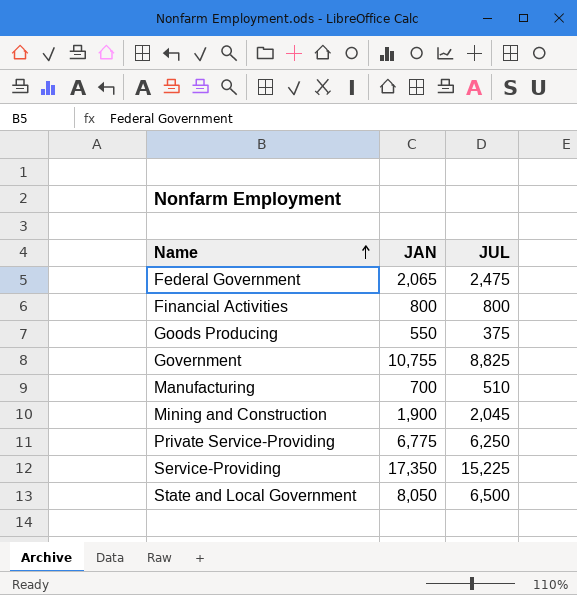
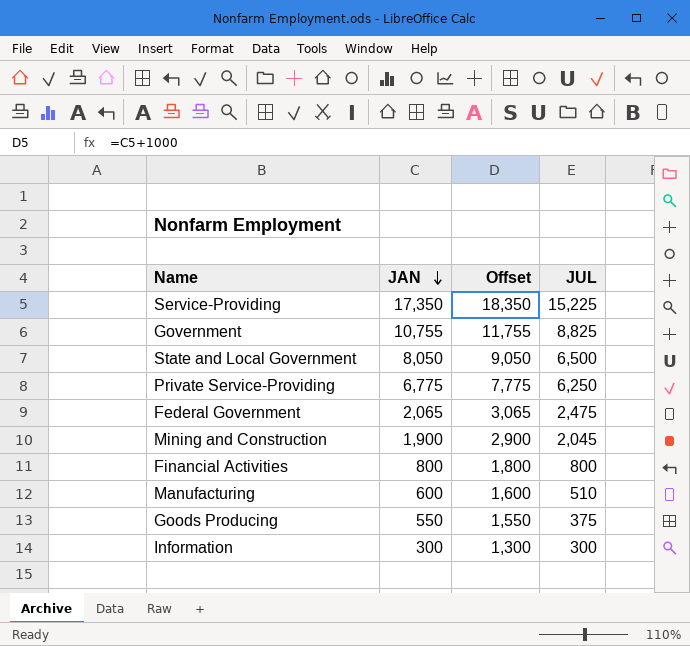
row order: Name ascending -> JAN descending
column Offset | formula: none -> [JAN] + 1000
Manufacturing | JAN: 700 -> 600
row Information: none -> 300 | 1,300 | 300

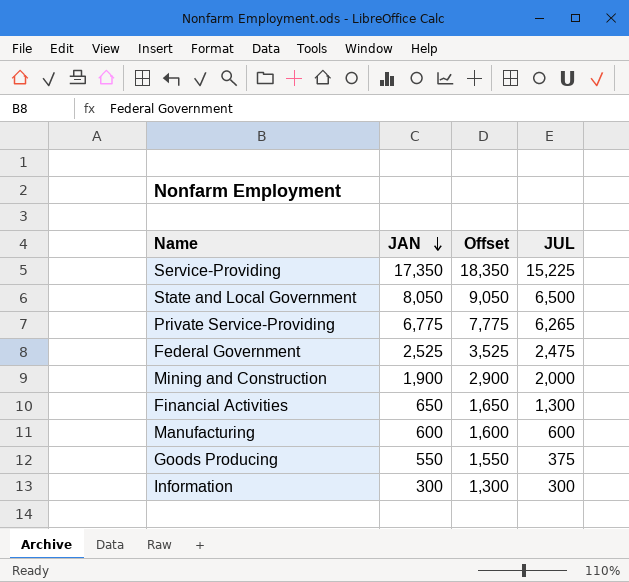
row Government: 10,755 | 11,755 | 8,825 -> none
Private Service-Providing | JUL: 6,250 -> 6,265
Federal Government | JAN: 2,065 -> 2,525
Federal Government | Offset: 3,065 -> 3,525
Mining and Construction | JUL: 2,045 -> 2,000
Financial Activities | JAN: 800 -> 650
Financial Activities | Offset: 1,800 -> 1,650
Financial Activities | JUL: 800 -> 1,300
Manufacturing | JUL: 510 -> 600

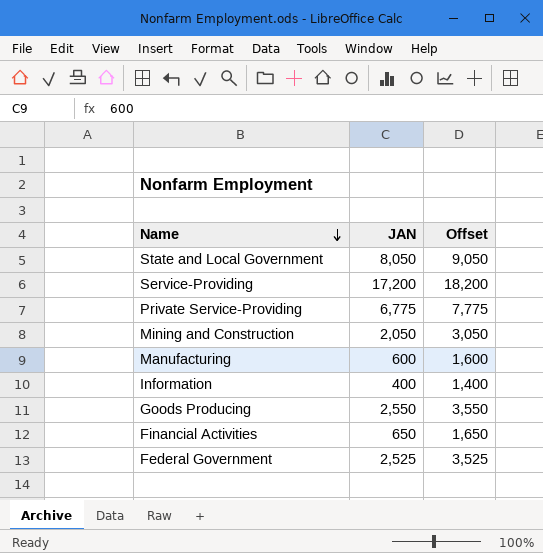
row order: JAN descending -> Name descending
column JUL | position: 4 -> none
Service-Providing | JAN: 17,350 -> 17,200
Service-Providing | Offset: 18,350 -> 18,200
Mining and Construction | JAN: 1,900 -> 2,050
Mining and Construction | Offset: 2,900 -> 3,050
Information | JAN: 300 -> 400
Information | Offset: 1,300 -> 1,400
Goods Producing | JAN: 550 -> 2,550
Goods Producing | Offset: 1,550 -> 3,550

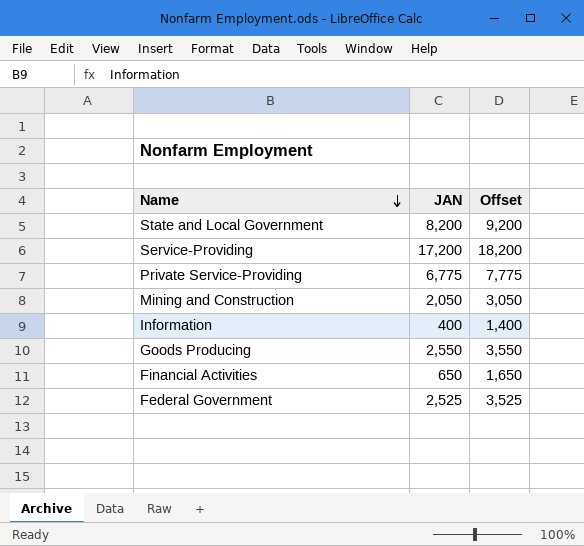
row Manufacturing: 600 | 1,600 -> none
State and Local Government | JAN: 8,050 -> 8,200
State and Local Government | Offset: 9,050 -> 9,200

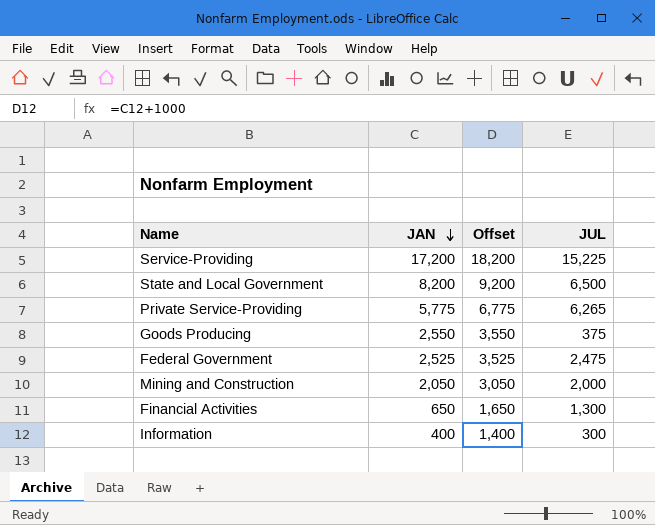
row order: Name descending -> JAN descending
column JUL | position: none -> 4
Private Service-Providing | JAN: 6,775 -> 5,775
Private Service-Providing | Offset: 7,775 -> 6,775

